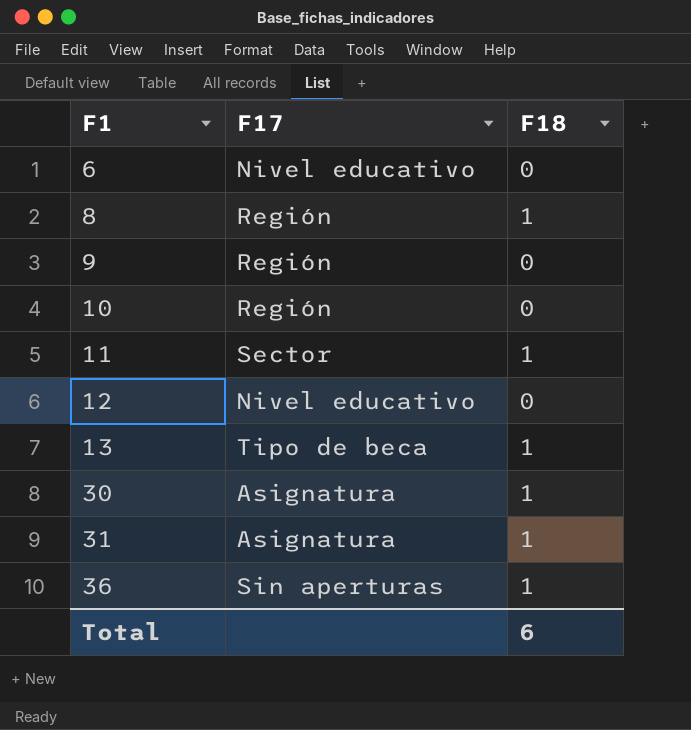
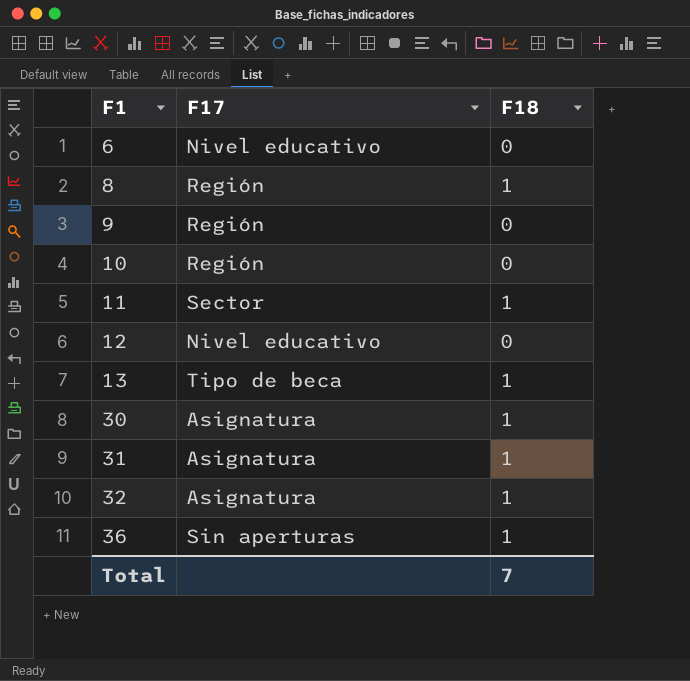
row 32: none -> Asignatura | 1
Total | F18: 6 -> 7

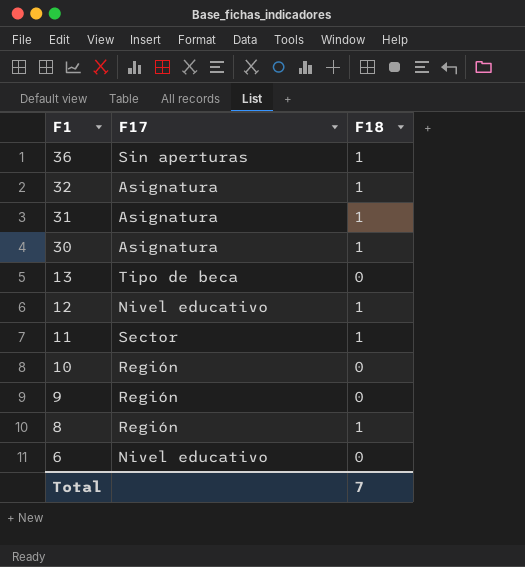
row order: F1 ascending -> F1 descending
13 | F18: 1 -> 0
12 | F18: 0 -> 1

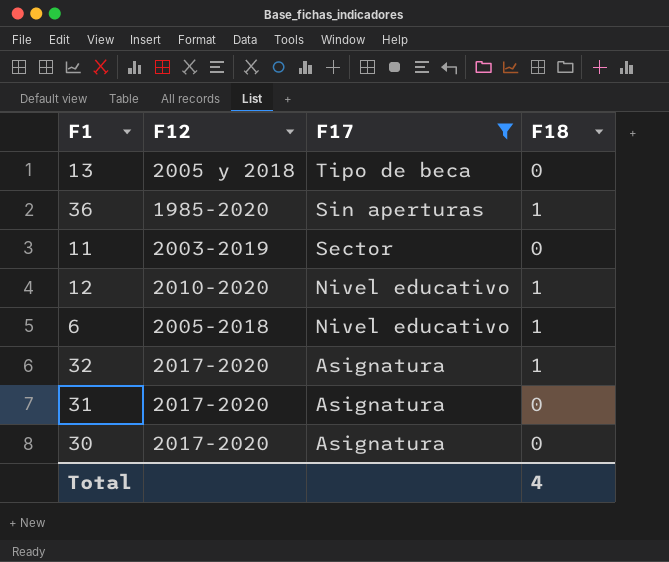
filter: none -> F17 != Región
row order: F1 descending -> F17 descending
column F12 | position: none -> 2
11 | F18: 1 -> 0
6 | F18: 0 -> 1
31 | F18: 1 -> 0
30 | F18: 1 -> 0
Total | F18: 7 -> 4

